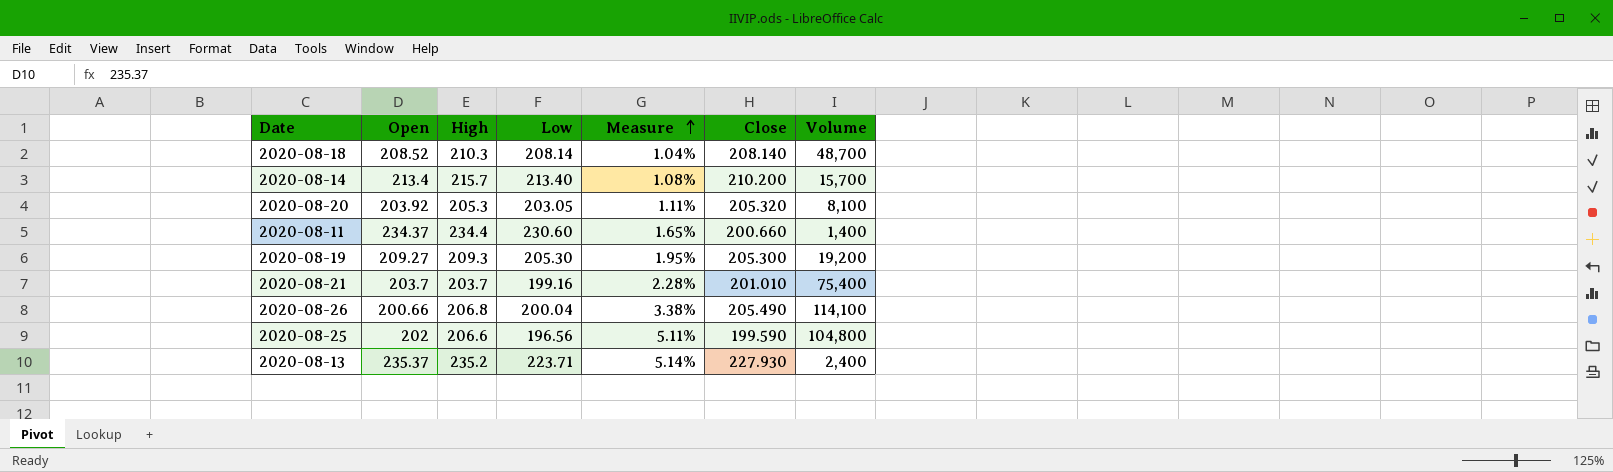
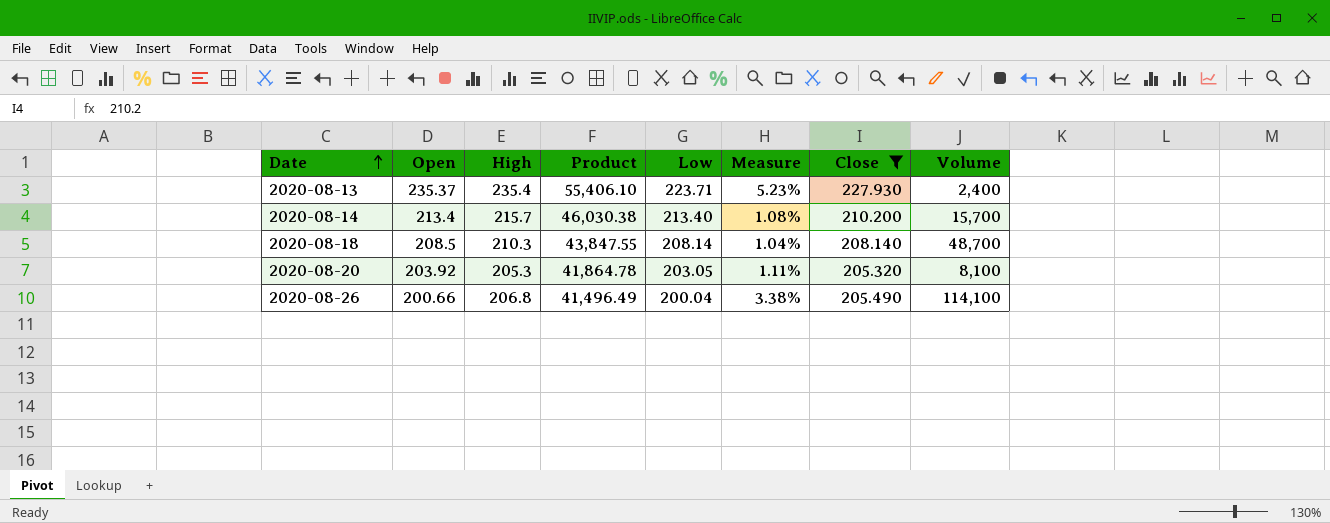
filter: none -> Close >= 205.320
row order: Measure ascending -> Date ascending
column Product | formula: none -> [Open] * [High]
2020-08-13 | High: 235.2 -> 235.4
2020-08-13 | Measure: 5.14% -> 5.23%
2020-08-18 | Open: 208.52 -> 208.5

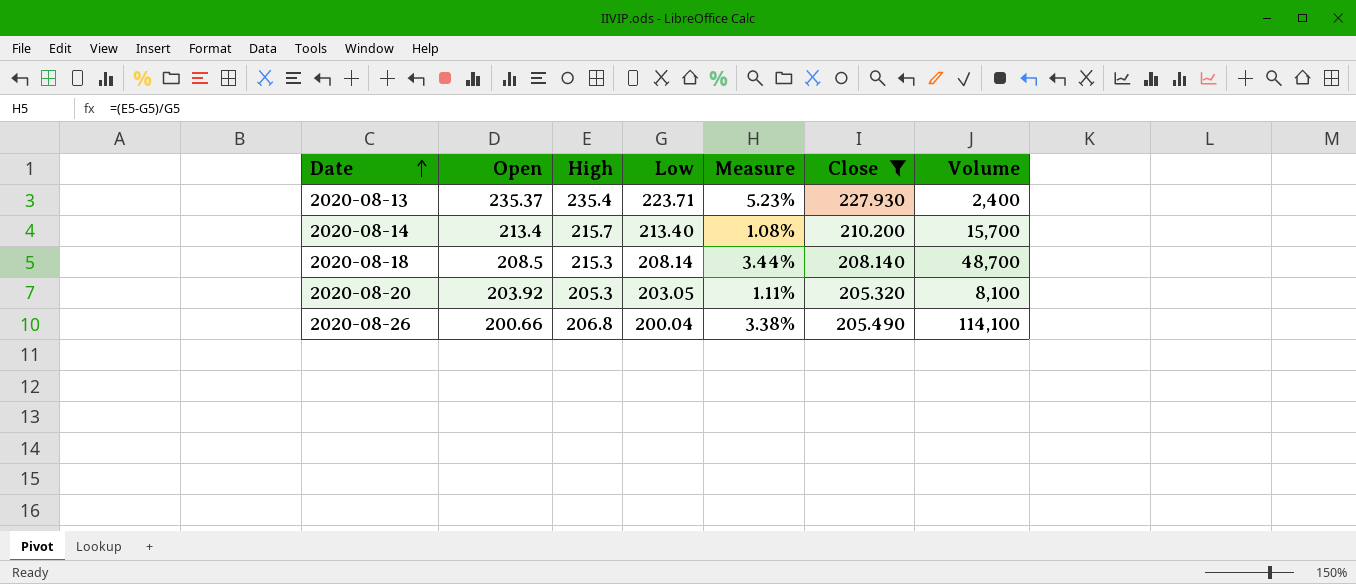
column Product | formula: [Open] * [High] -> none
2020-08-18 | High: 210.3 -> 215.3
2020-08-18 | Measure: 1.04% -> 3.44%

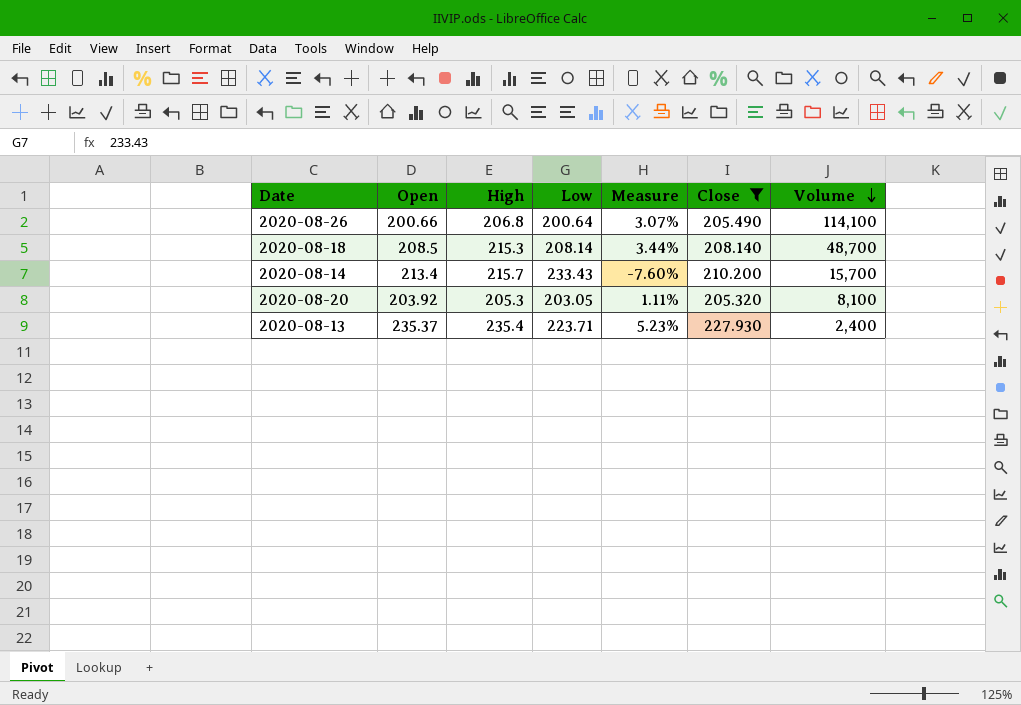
row order: Date ascending -> Volume descending
2020-08-26 | Low: 200.04 -> 200.64
2020-08-26 | Measure: 3.38% -> 3.07%
2020-08-14 | Low: 213.40 -> 233.43
2020-08-14 | Measure: 1.08% -> -7.60%

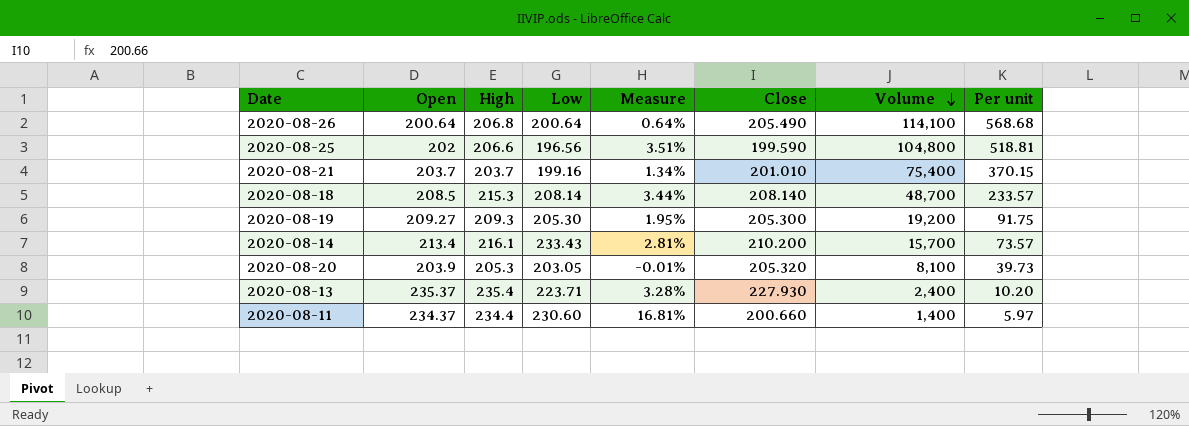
filter: Close >= 205.320 -> none
column Measure | formula: ([High] - [Low]) / [Low] -> ([High] - [Close]) / [Close]
column Per unit | formula: none -> [Volume] / [Open]
2020-08-26 | Open: 200.66 -> 200.64
2020-08-14 | High: 215.7 -> 216.1
2020-08-20 | Open: 203.92 -> 203.9

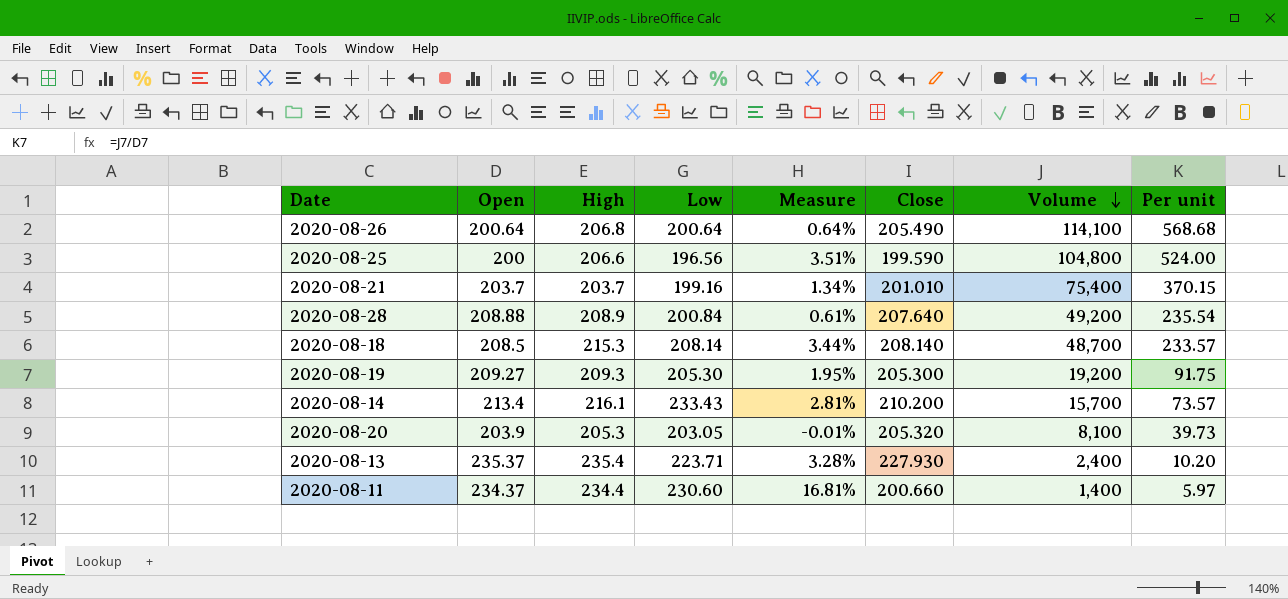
2020-08-25 | Open: 202 -> 200
2020-08-25 | Per unit: 518.81 -> 524.00
row 2020-08-28: none -> 208.88 | 208.9 | 200.84 | 0.61% | 207.640 | 49,200 | 235.54

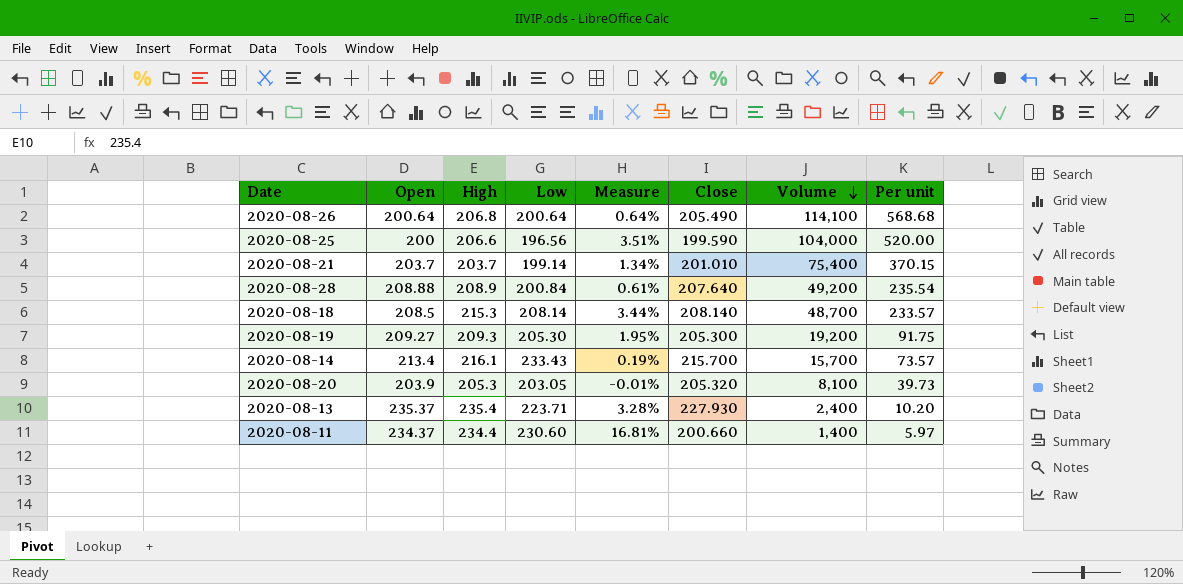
2020-08-25 | Volume: 104,800 -> 104,000
2020-08-25 | Per unit: 524.00 -> 520.00
2020-08-21 | Low: 199.16 -> 199.14
2020-08-14 | Measure: 2.81% -> 0.19%
2020-08-14 | Close: 210.200 -> 215.700

